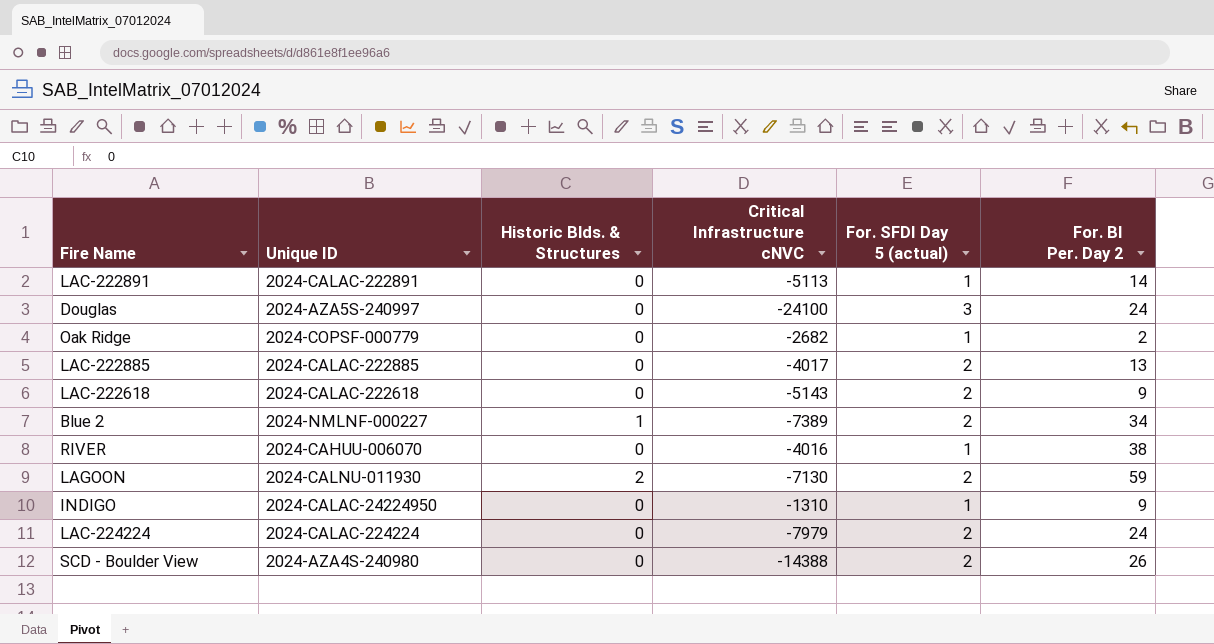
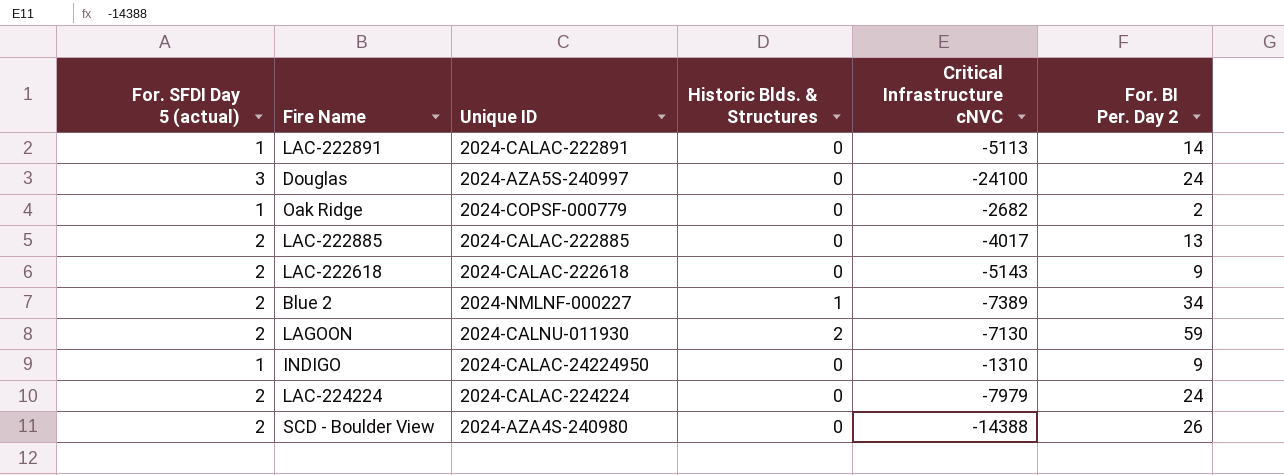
column For. SFDI Day 5 (actual) | position: 5 -> 1
row RIVER: 2024-CAHUU-006070 | 0 | -4016 | 1 | 38 -> none

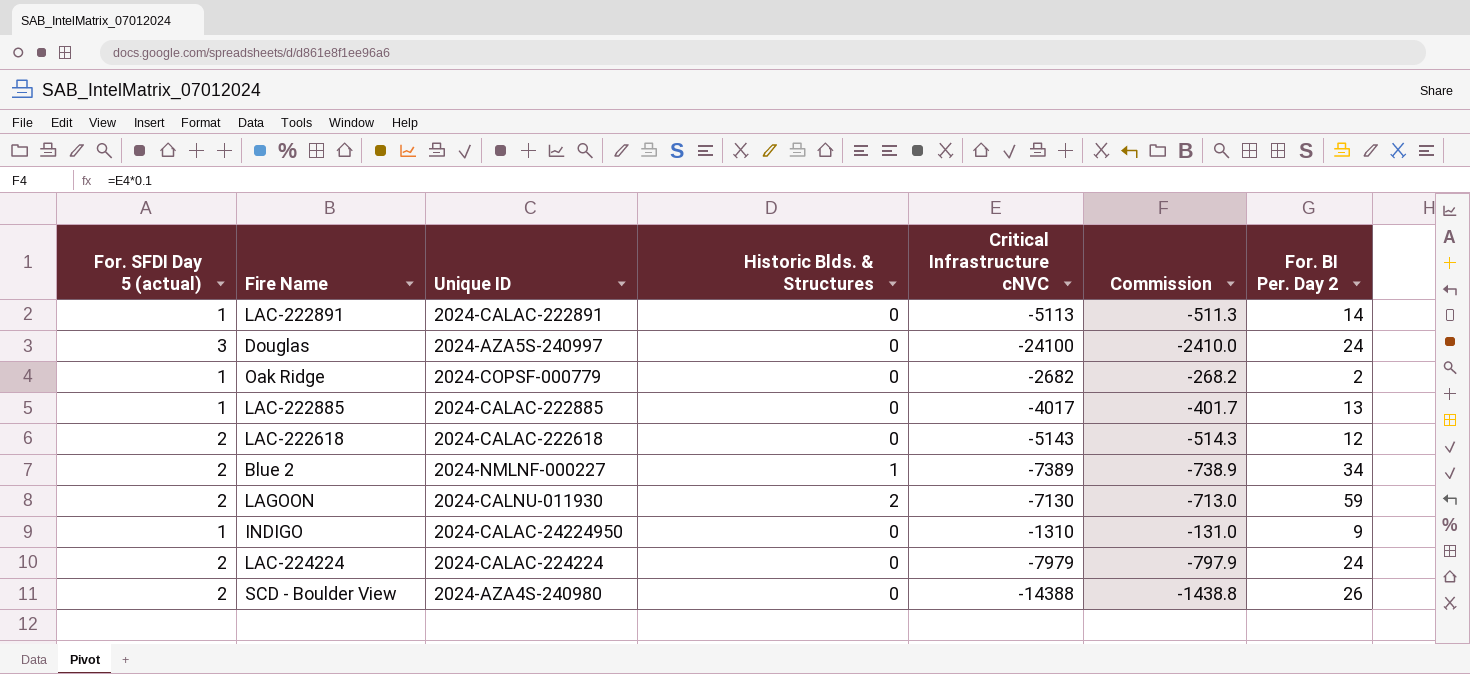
column Commission | formula: none -> [Critical Infrastructure cNVC] * 0.1
LAC-222885 | For. SFDI Day 5 (actual): 2 -> 1
LAC-222618 | For. BI Per. Day 2: 9 -> 12

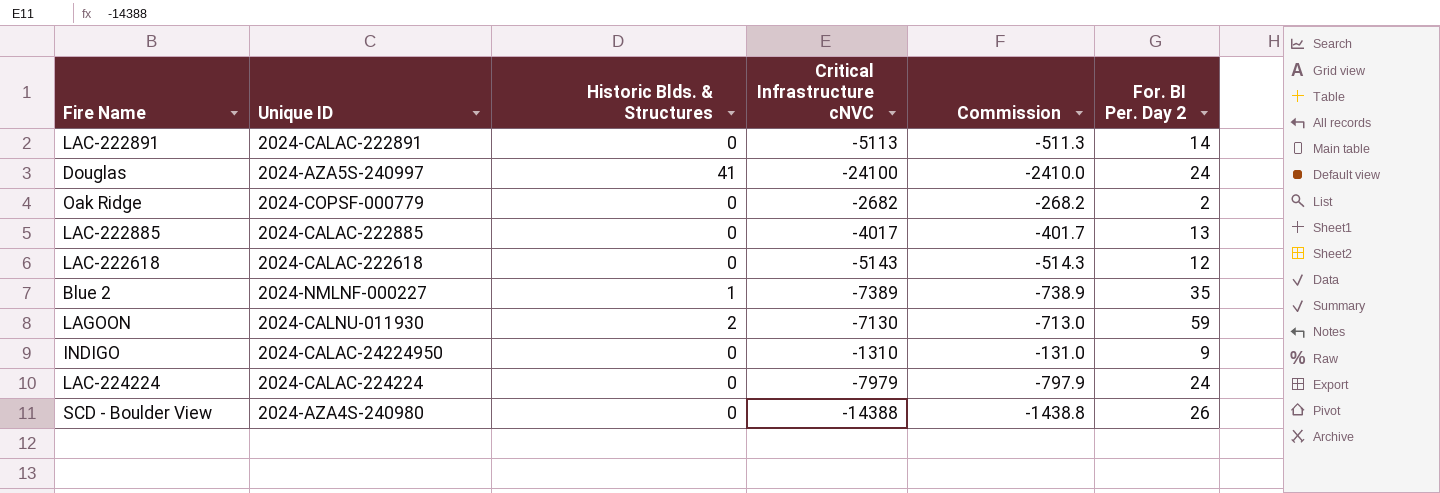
column For. SFDI Day 5 (actual) | position: 1 -> none
Douglas | Historic Blds. & Structures: 0 -> 41
Blue 2 | For. BI Per. Day 2: 34 -> 35

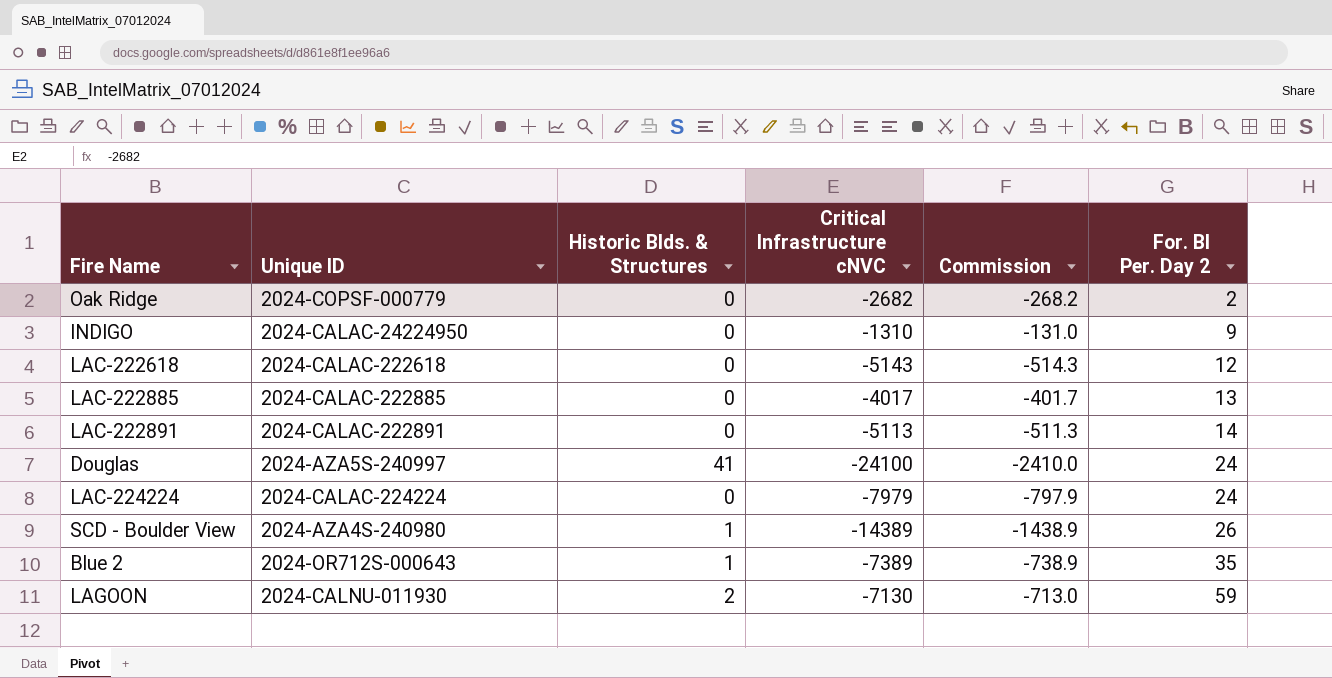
row order: none -> For. BI Per. Day 2 ascending
SCD - Boulder View | Historic Blds. & Structures: 0 -> 1
SCD - Boulder View | Critical Infrastructure cNVC: -14388 -> -14389
SCD - Boulder View | Commission: -1438.8 -> -1438.9
Blue 2 | Unique ID: 2024-NMLNF-000227 -> 2024-OR712S-000643

